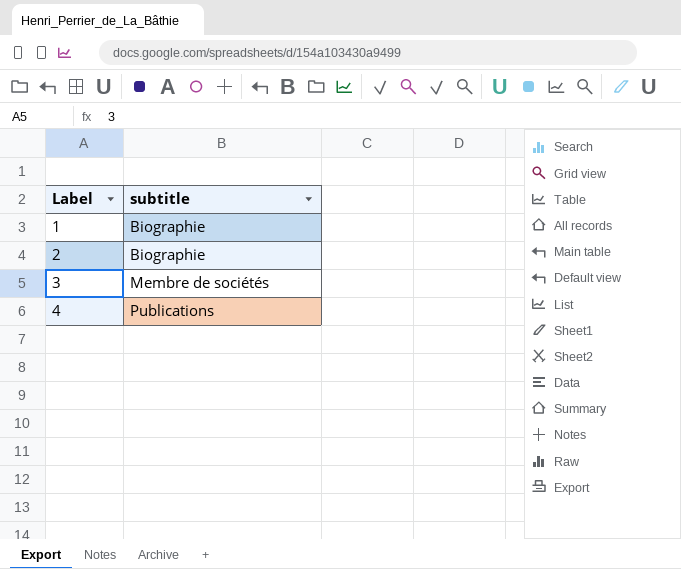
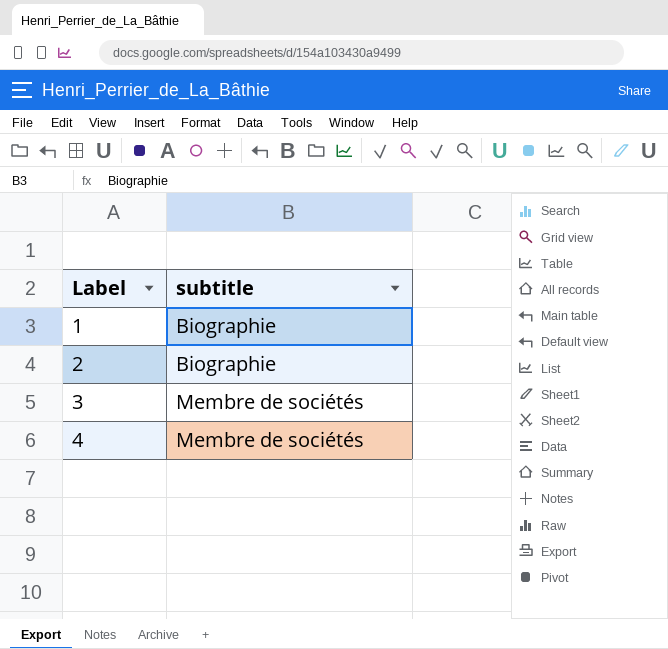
4 | subtitle: Publications -> Membre de sociétés

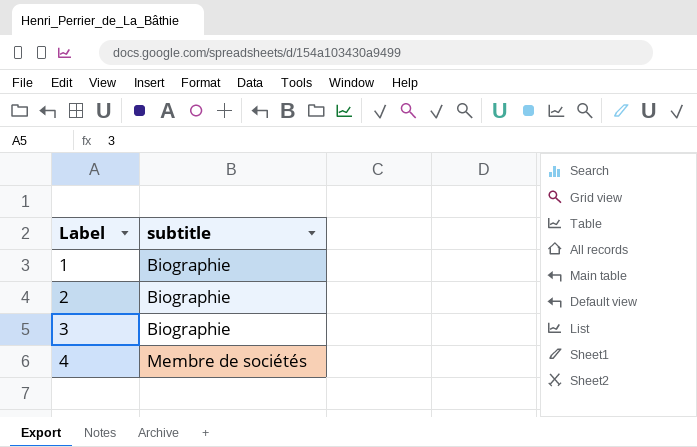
3 | subtitle: Membre de sociétés -> Biographie

